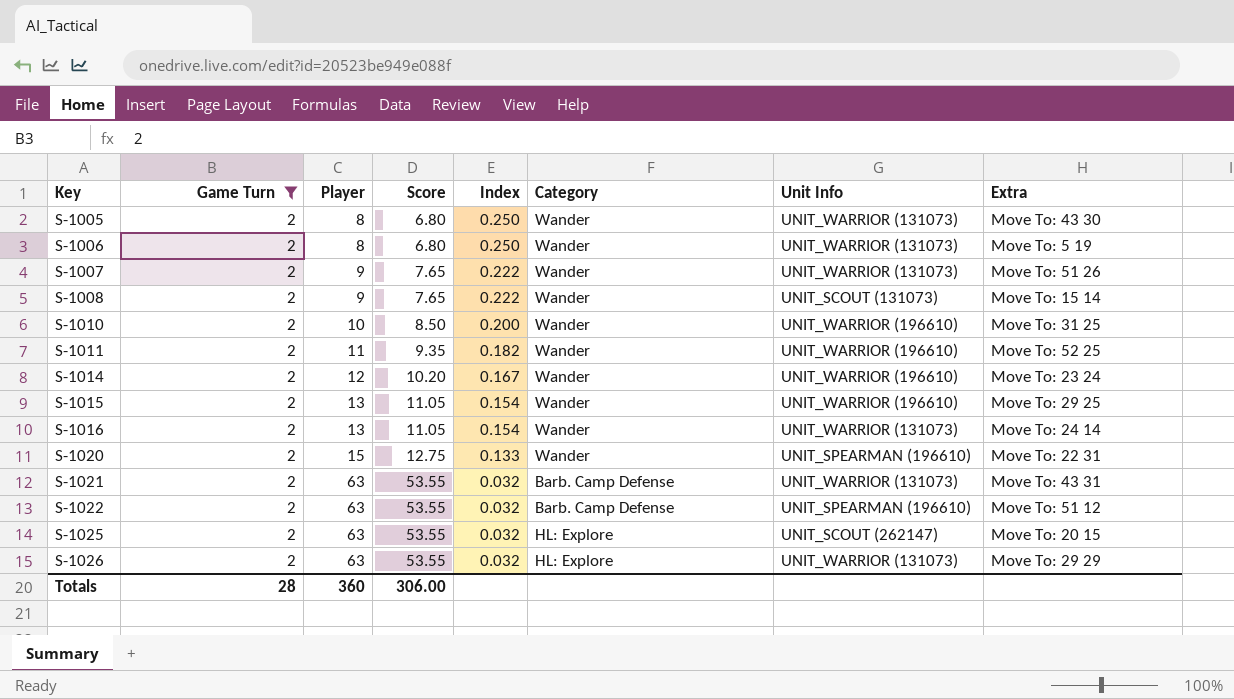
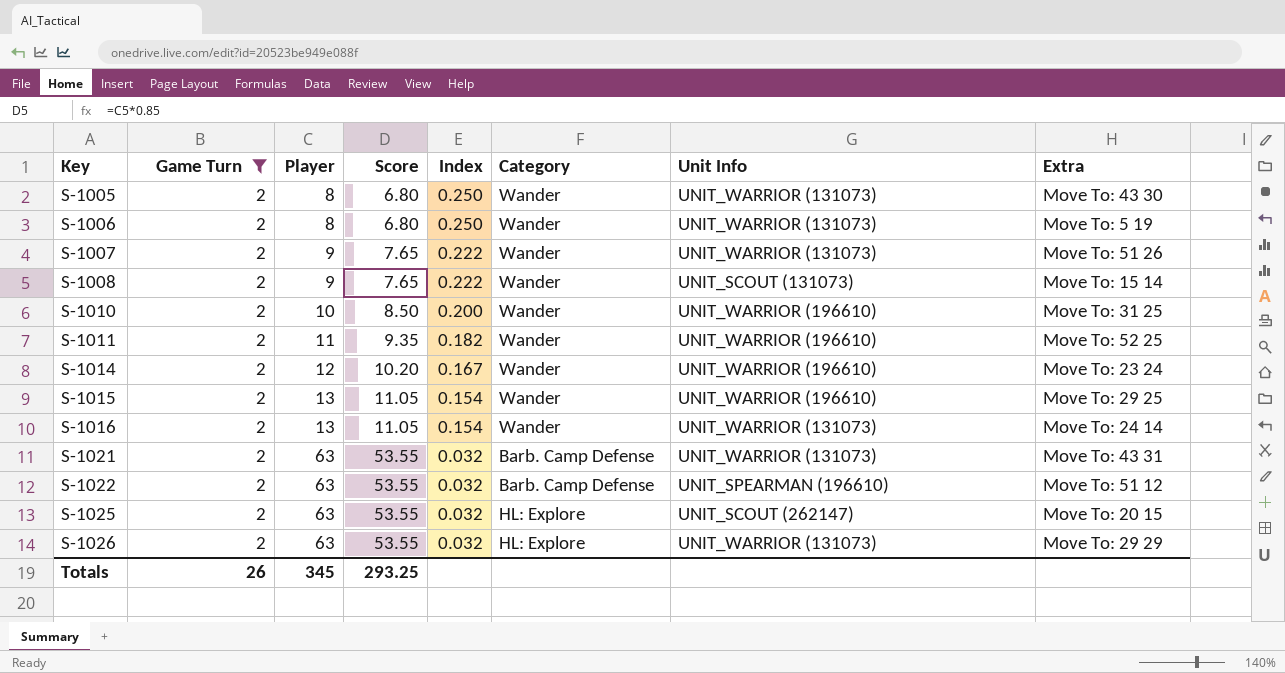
row S-1020: 2 | 15 | 12.75 | 0.133 | Wander | UNIT_SPEARMAN (196610) | Move To: 22 31 -> none
Totals | Game Turn: 28 -> 26
Totals | Player: 360 -> 345
Totals | Score: 306.00 -> 293.25

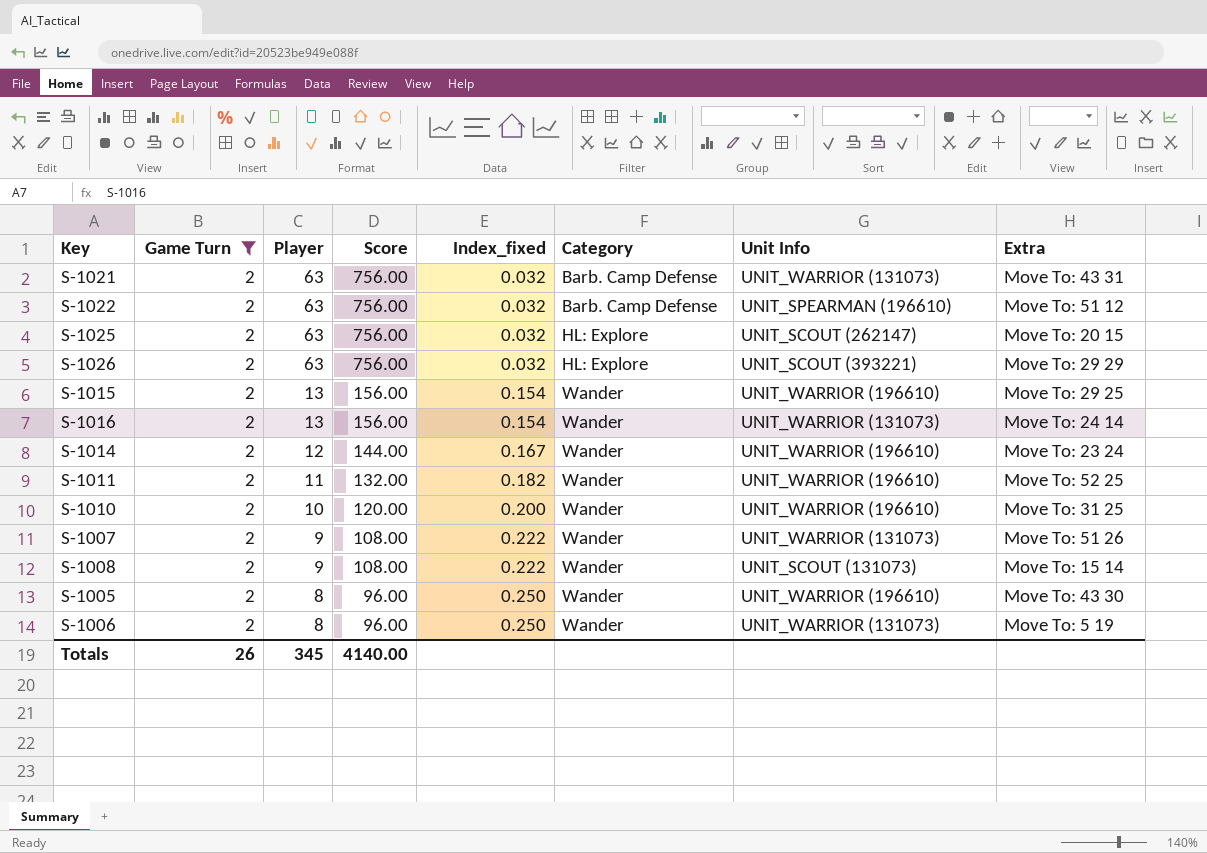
row order: Key ascending -> Player descending
column Score | formula: [Player] * 0.85 -> [Player] * 12
column name: Index -> Index_fixed
S-1026 | Unit Info: UNIT_WARRIOR (131073) -> UNIT_SCOUT (393221)
S-1005 | Unit Info: UNIT_WARRIOR (131073) -> UNIT_WARRIOR (196610)
Totals | Score: 293.25 -> 4140.00

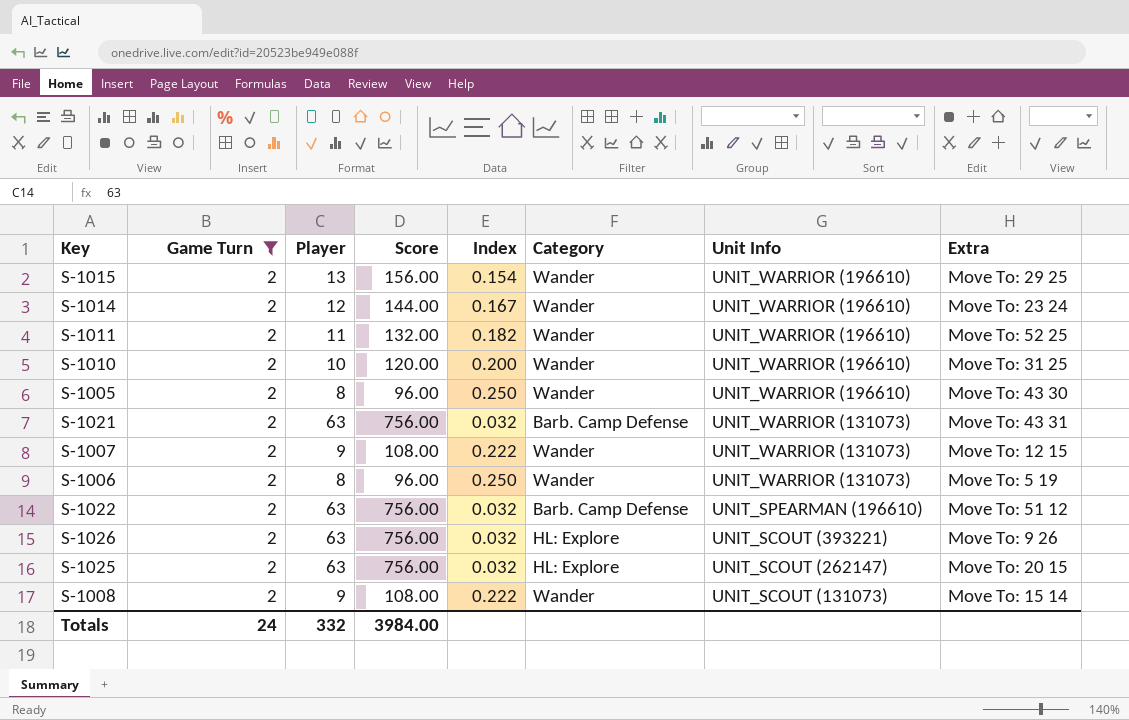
row order: Player descending -> Unit Info descending
column name: Index_fixed -> Index
row S-1016: 2 | 13 | 156.00 | 0.154 | Wander | UNIT_WARRIOR (131073) | Move To: 24 14 -> none
S-1007 | Extra: Move To: 51 26 -> Move To: 12 15
S-1026 | Extra: Move To: 29 29 -> Move To: 9 26
Totals | Game Turn: 26 -> 24
Totals | Player: 345 -> 332
Totals | Score: 4140.00 -> 3984.00

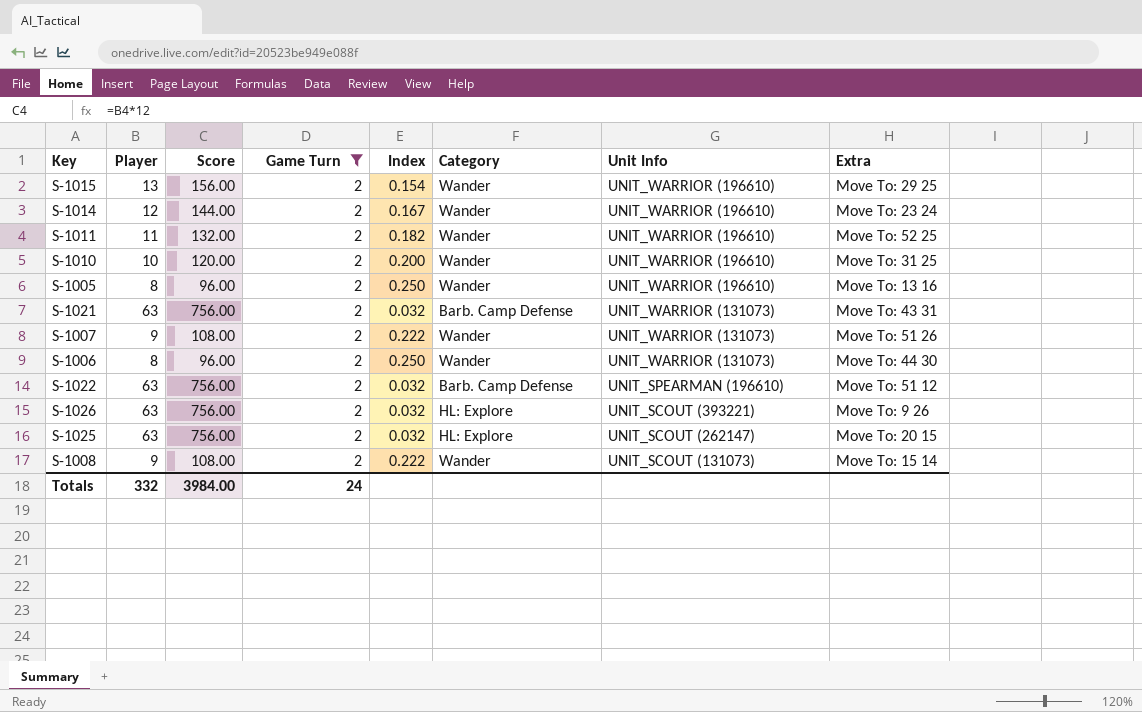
column Game Turn | position: 2 -> 4
S-1005 | Extra: Move To: 43 30 -> Move To: 13 16
S-1007 | Extra: Move To: 12 15 -> Move To: 51 26
S-1006 | Extra: Move To: 5 19 -> Move To: 44 30

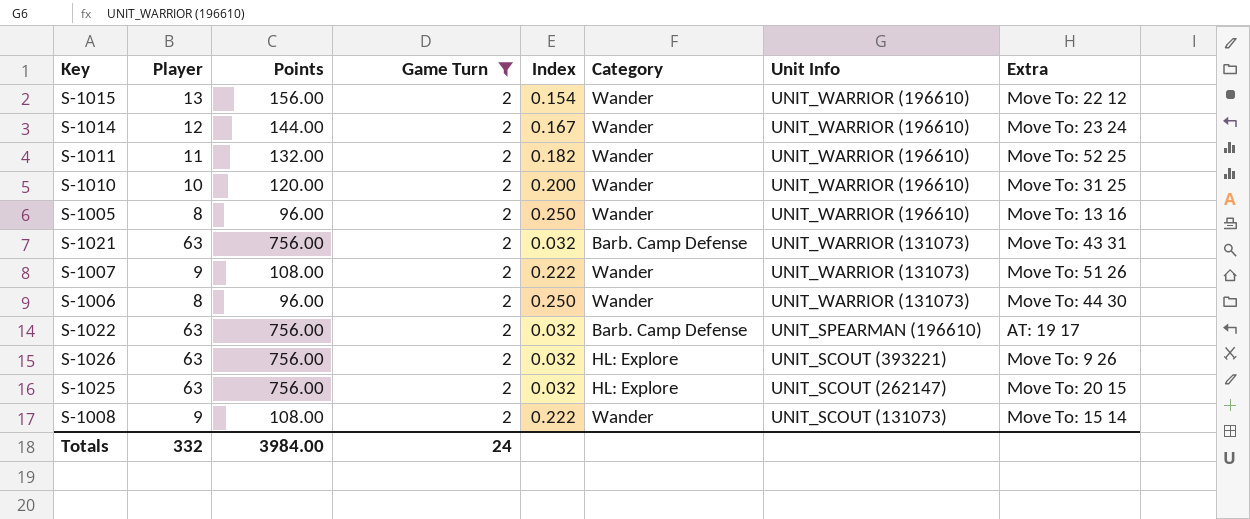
column name: Score -> Points
S-1015 | Extra: Move To: 29 25 -> Move To: 22 12
S-1022 | Extra: Move To: 51 12 -> AT: 19 17

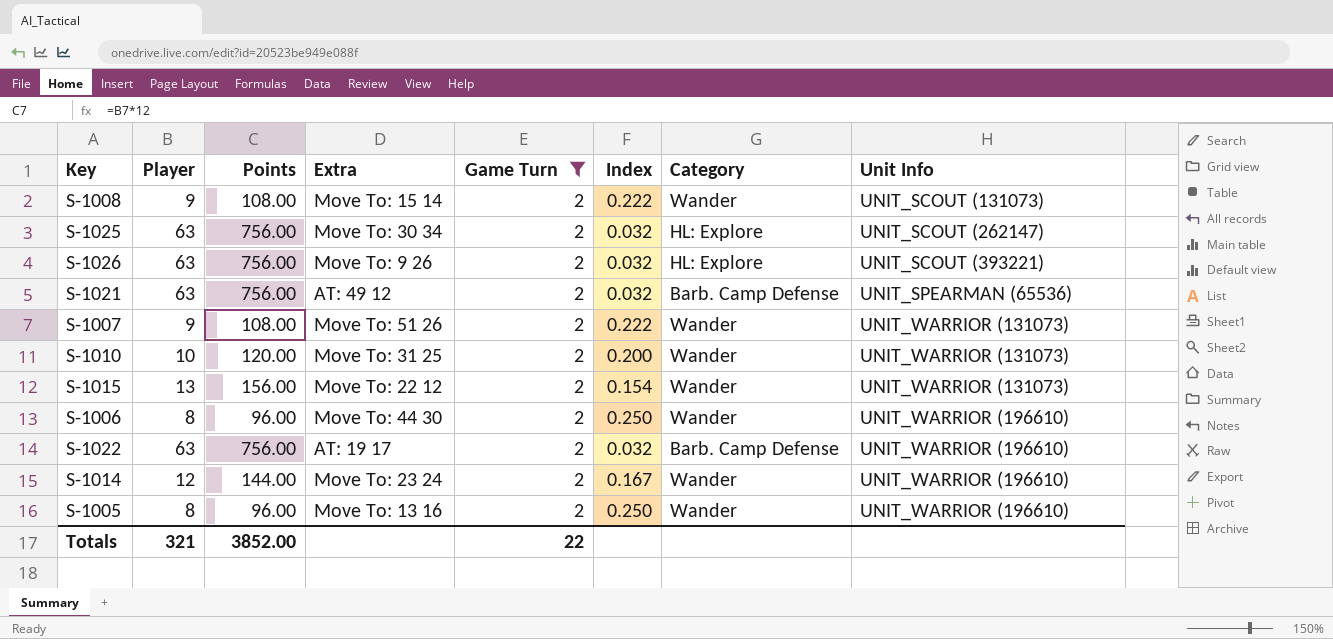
row order: Unit Info descending -> Unit Info ascending
column Extra | position: 8 -> 4
row S-1011: 11 | 132.00 | 2 | 0.182 | Wander | UNIT_WARRIOR (196610) | Move To: 52 25 -> none
S-1025 | Extra: Move To: 20 15 -> Move To: 30 34
S-1021 | Extra: Move To: 43 31 -> AT: 49 12
S-1021 | Unit Info: UNIT_WARRIOR (131073) -> UNIT_SPEARMAN (65536)
S-1010 | Unit Info: UNIT_WARRIOR (196610) -> UNIT_WARRIOR (131073)
S-1015 | Unit Info: UNIT_WARRIOR (196610) -> UNIT_WARRIOR (131073)
S-1006 | Unit Info: UNIT_WARRIOR (131073) -> UNIT_WARRIOR (196610)
S-1022 | Unit Info: UNIT_SPEARMAN (196610) -> UNIT_WARRIOR (196610)
Totals | Player: 332 -> 321
Totals | Points: 3984.00 -> 3852.00
Totals | Game Turn: 24 -> 22

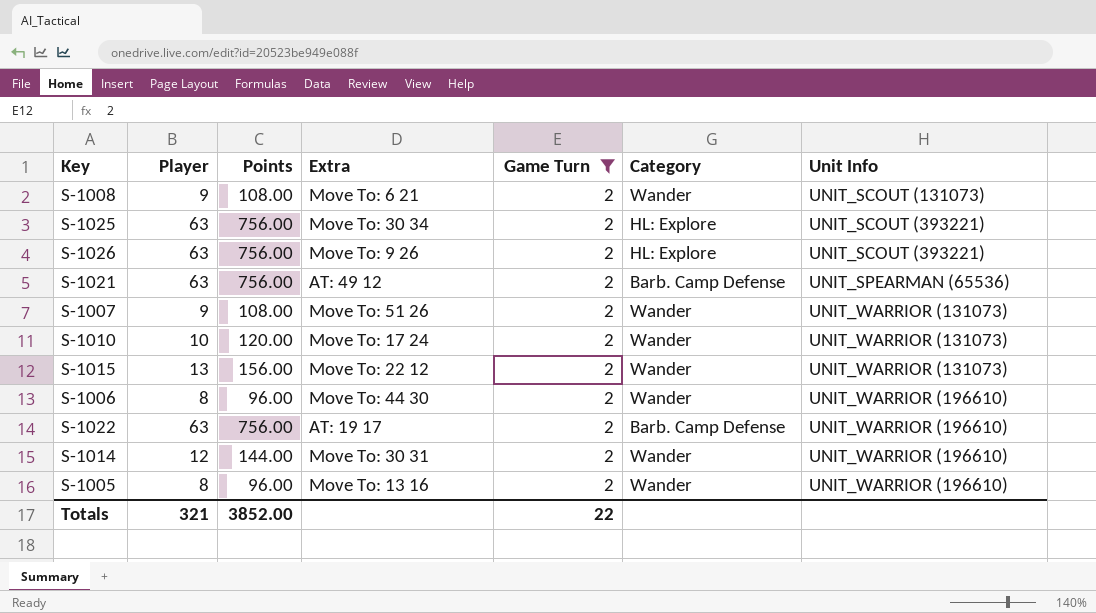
column Index | formula: [Game Turn] / [Player] -> none
S-1008 | Extra: Move To: 15 14 -> Move To: 6 21
S-1025 | Unit Info: UNIT_SCOUT (262147) -> UNIT_SCOUT (393221)
S-1010 | Extra: Move To: 31 25 -> Move To: 17 24
S-1014 | Extra: Move To: 23 24 -> Move To: 30 31

